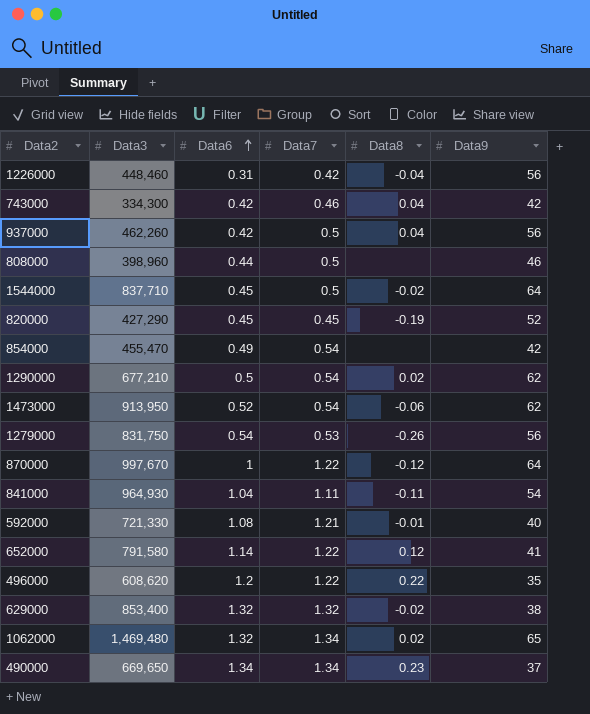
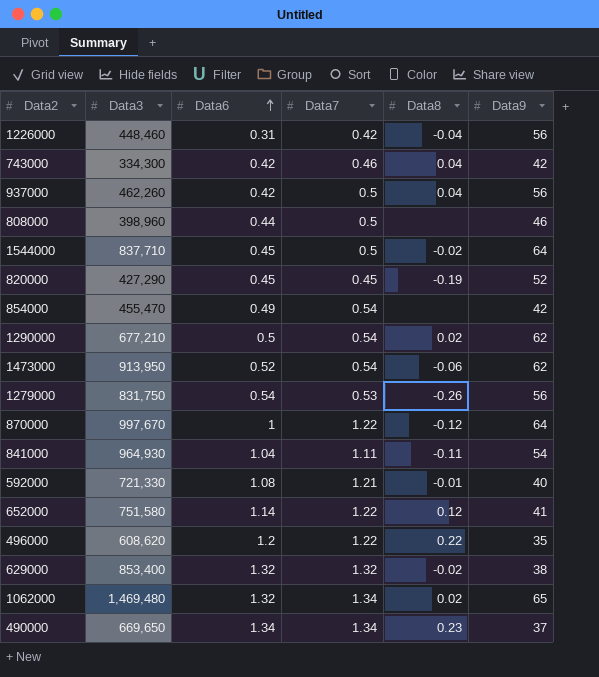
652000 | Data3: 791,580 -> 751,580

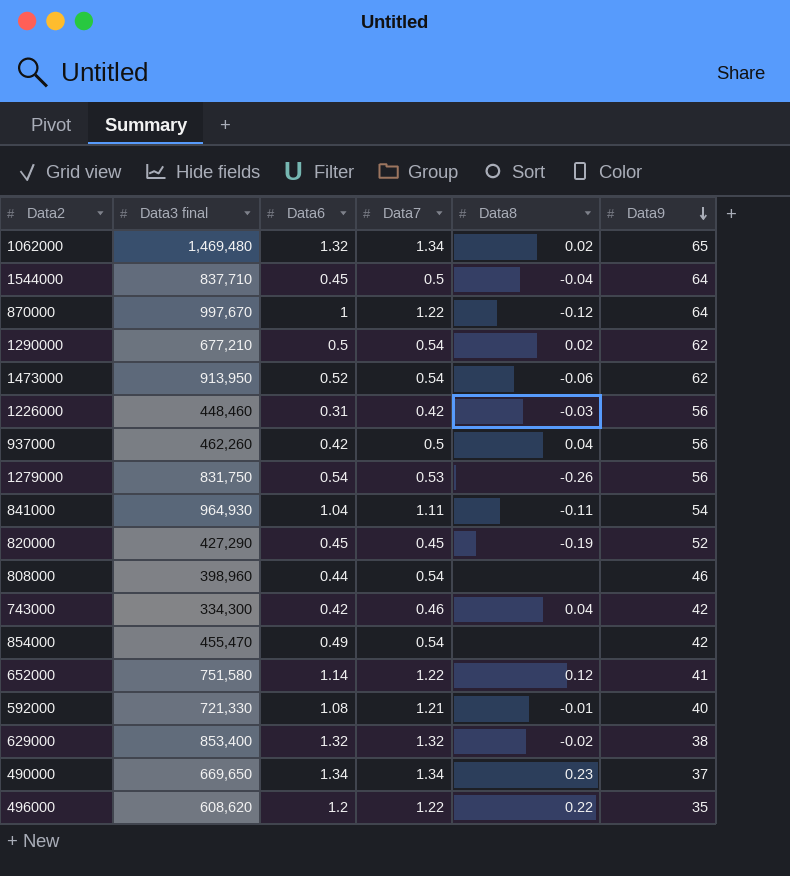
row order: Data6 ascending -> Data9 descending
column name: Data3 -> Data3 final
1544000 | Data8: -0.02 -> -0.04
1226000 | Data8: -0.04 -> -0.03
808000 | Data7: 0.5 -> 0.54

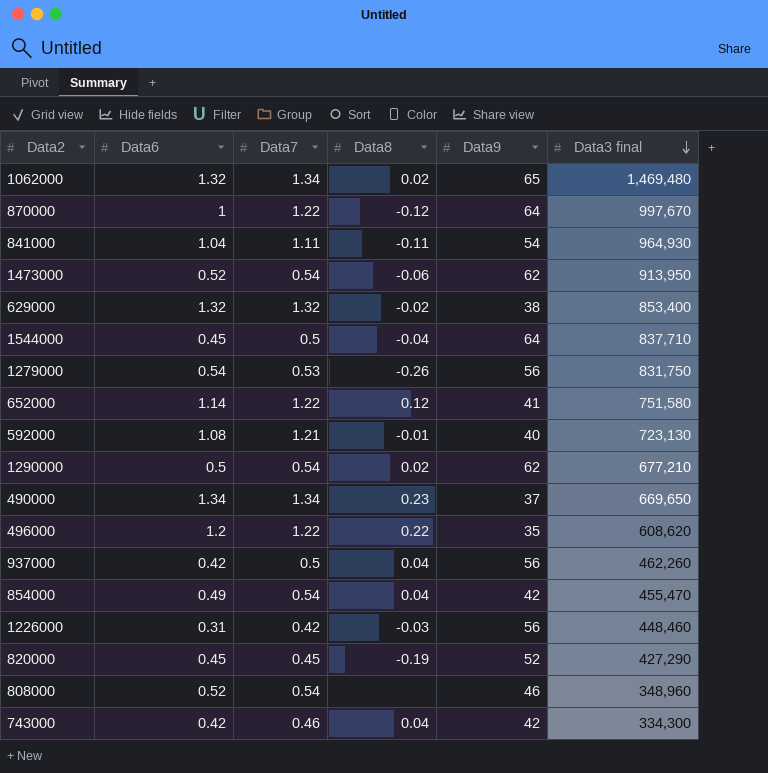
row order: Data9 descending -> Data3 final descending
column Data3 final | position: 2 -> 6
592000 | Data3 final: 721,330 -> 723,130
854000 | Data8: none -> 0.04
808000 | Data6: 0.44 -> 0.52
808000 | Data3 final: 398,960 -> 348,960

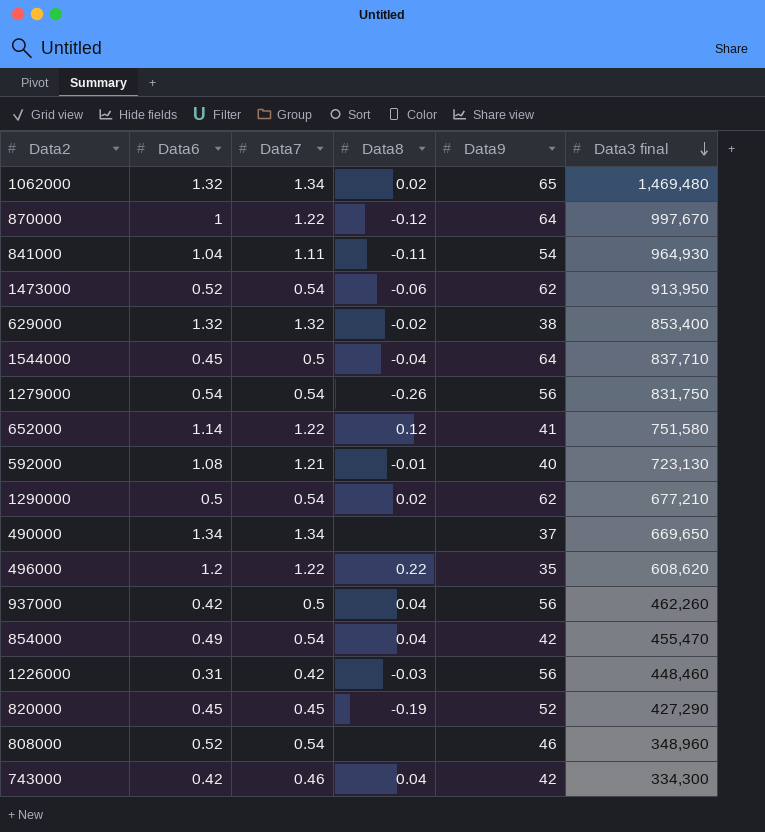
1279000 | Data7: 0.53 -> 0.54
490000 | Data8: 0.23 -> none

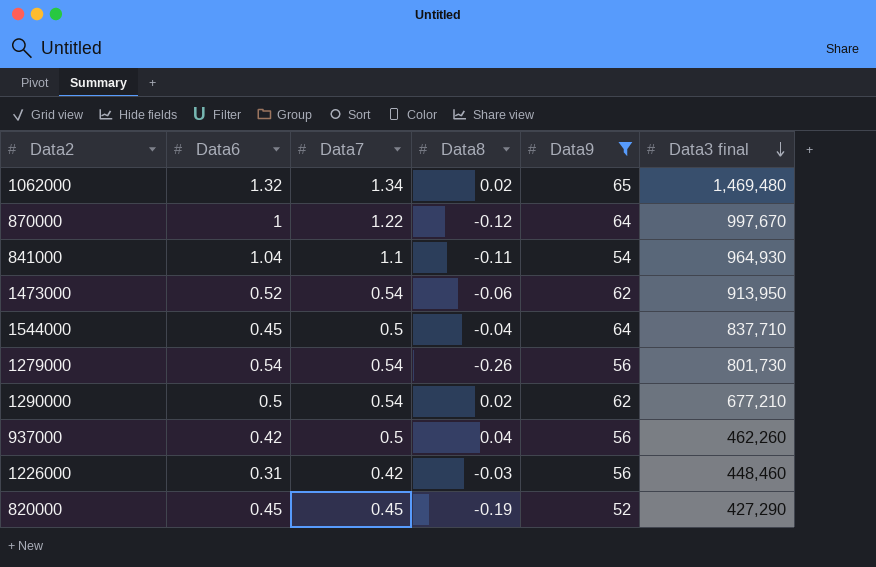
filter: none -> Data9 >= 52
841000 | Data7: 1.11 -> 1.1
1279000 | Data3 final: 831,750 -> 801,730

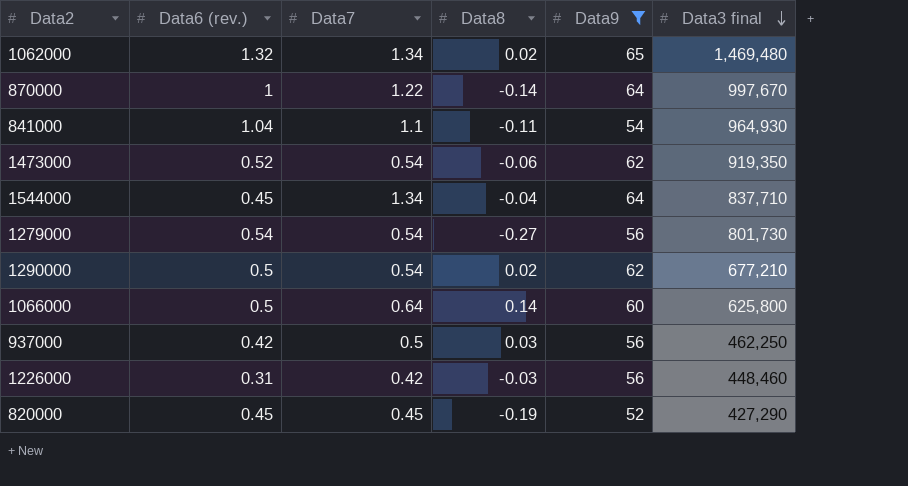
column name: Data6 -> Data6 (rev.)
870000 | Data8: -0.12 -> -0.14
1473000 | Data3 final: 913,950 -> 919,350
1544000 | Data7: 0.5 -> 1.34
1279000 | Data8: -0.26 -> -0.27
row 1066000: none -> 0.5 | 0.64 | 0.14 | 60 | 625,800
937000 | Data8: 0.04 -> 0.03
937000 | Data3 final: 462,260 -> 462,250

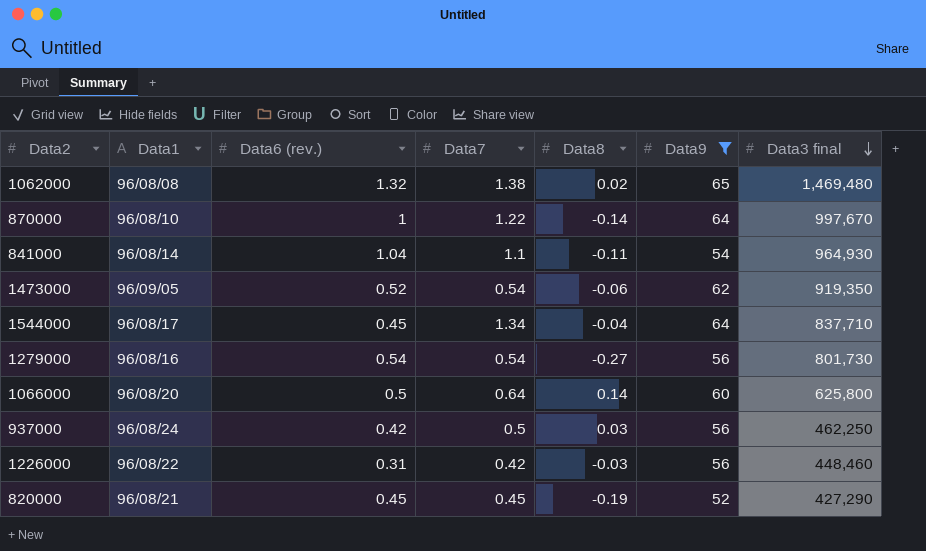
column Data1 | position: none -> 2
row 1290000: 0.5 | 0.54 | 0.02 | 62 | 677,210 -> none
1062000 | Data7: 1.34 -> 1.38

